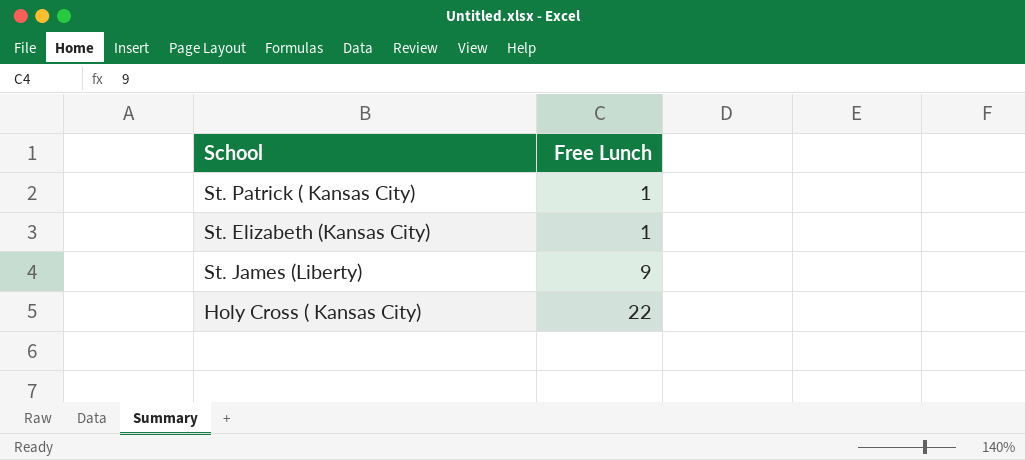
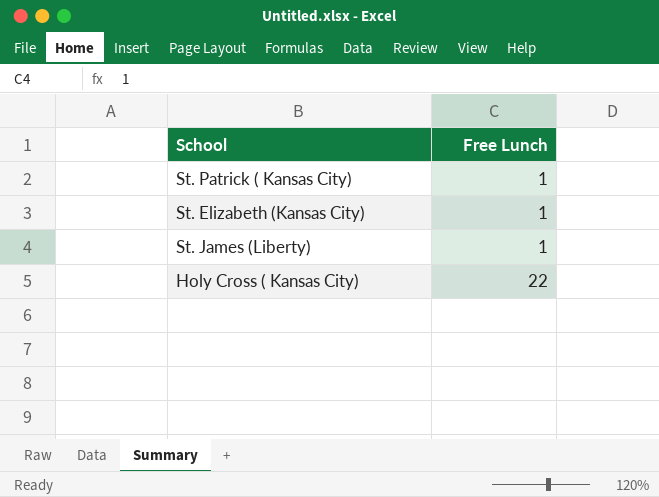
St. James (Liberty) | Free Lunch: 9 -> 1

